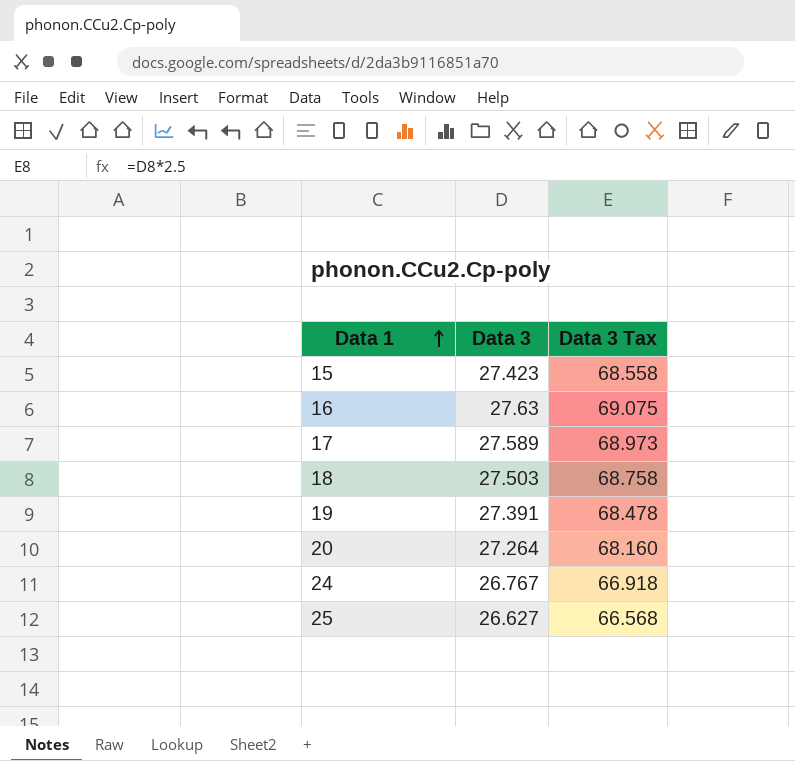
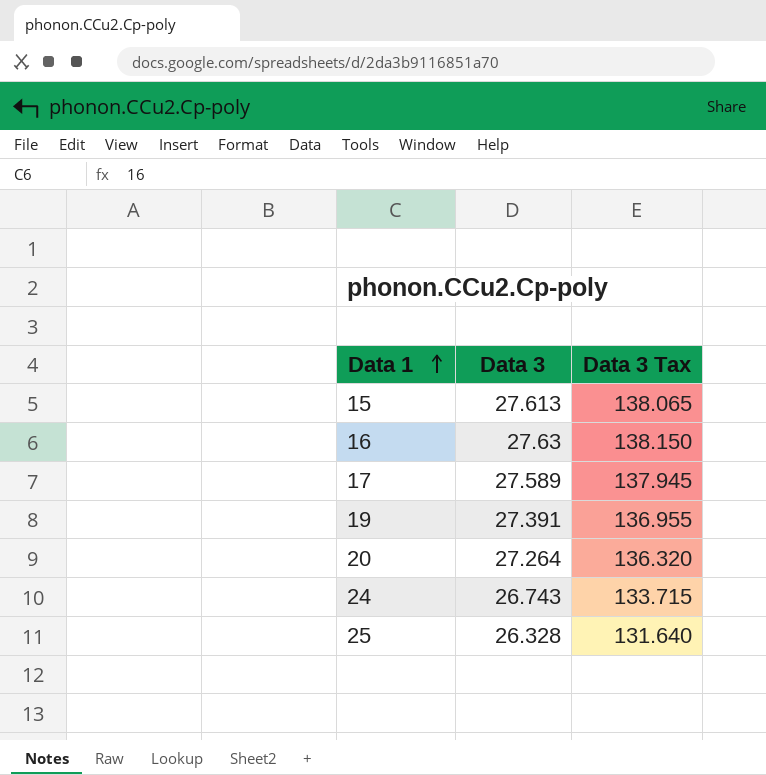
column Data 3 Tax | formula: [Data 3] * 2.5 -> [Data 3] * 5
row 18: 27.503 | 68.758 -> none
15 | Data 3: 27.423 -> 27.613
24 | Data 3: 26.767 -> 26.743
25 | Data 3: 26.627 -> 26.328

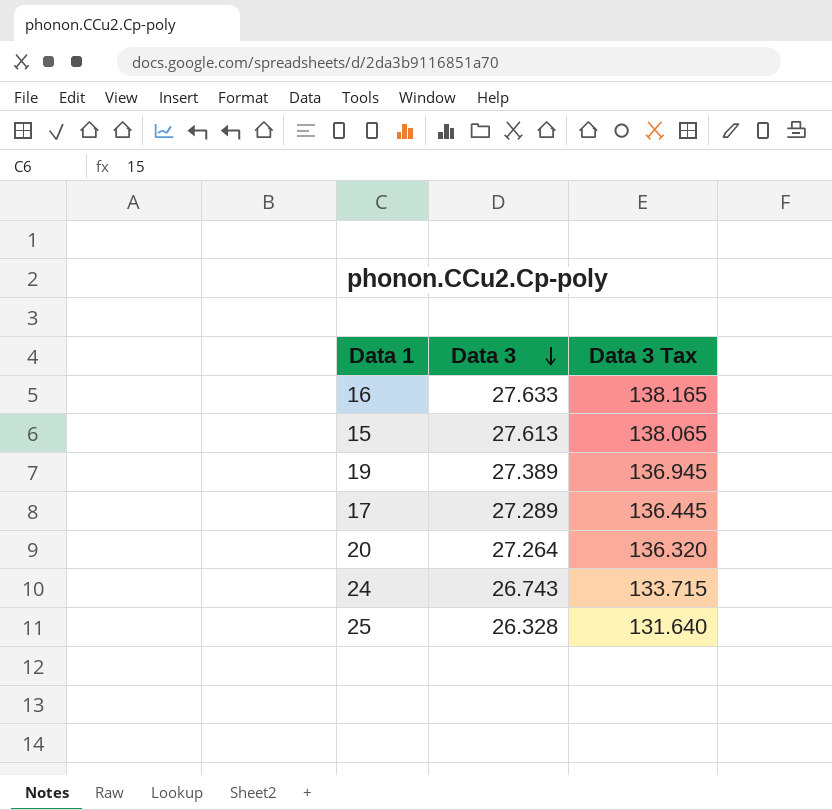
row order: Data 1 ascending -> Data 3 descending
16 | Data 3: 27.63 -> 27.633
16 | Data 3 Tax: 138.150 -> 138.165
19 | Data 3: 27.391 -> 27.389
19 | Data 3 Tax: 136.955 -> 136.945
17 | Data 3: 27.589 -> 27.289
17 | Data 3 Tax: 137.945 -> 136.445

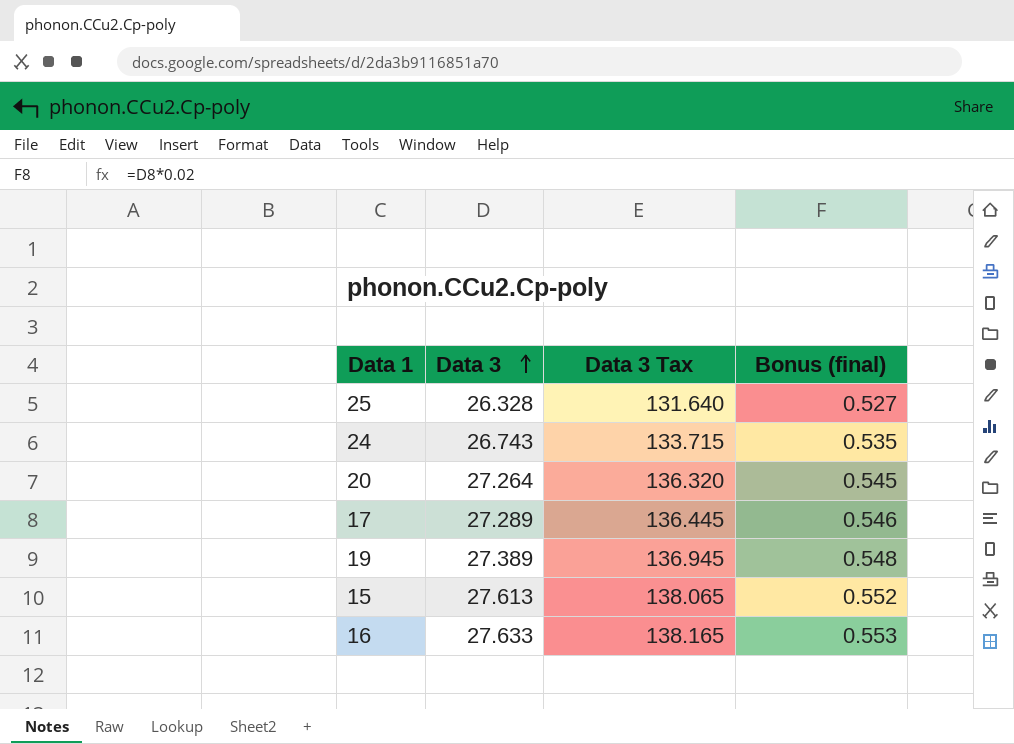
row order: Data 3 descending -> Data 3 ascending
column Bonus (final) | formula: none -> [Data 3] * 0.02

